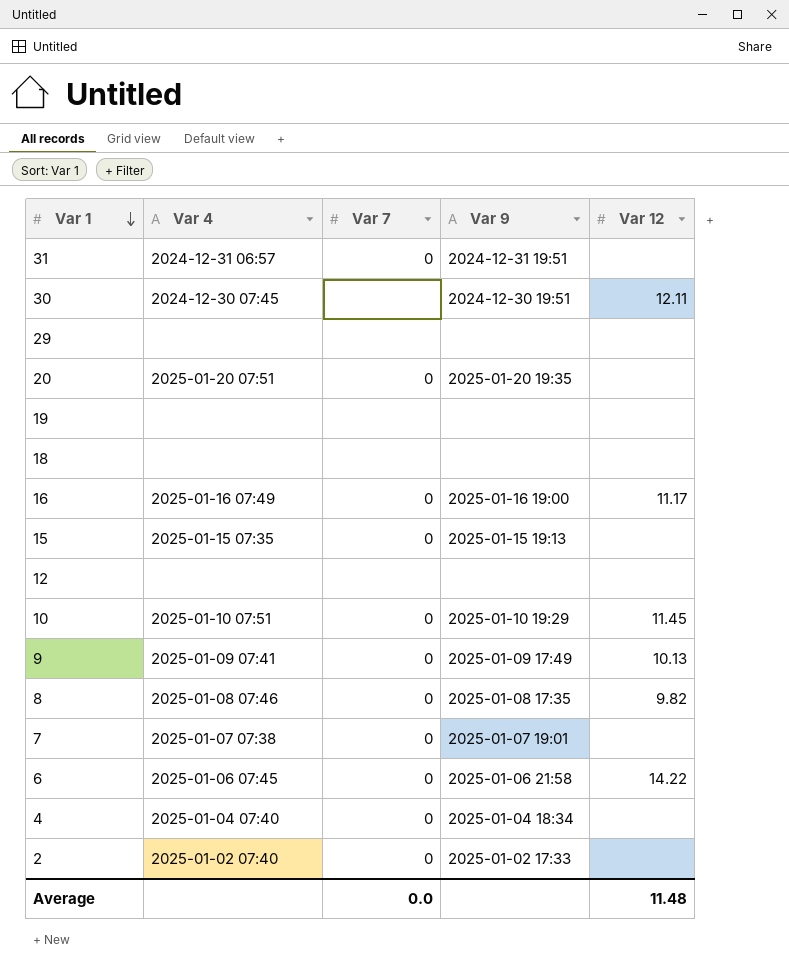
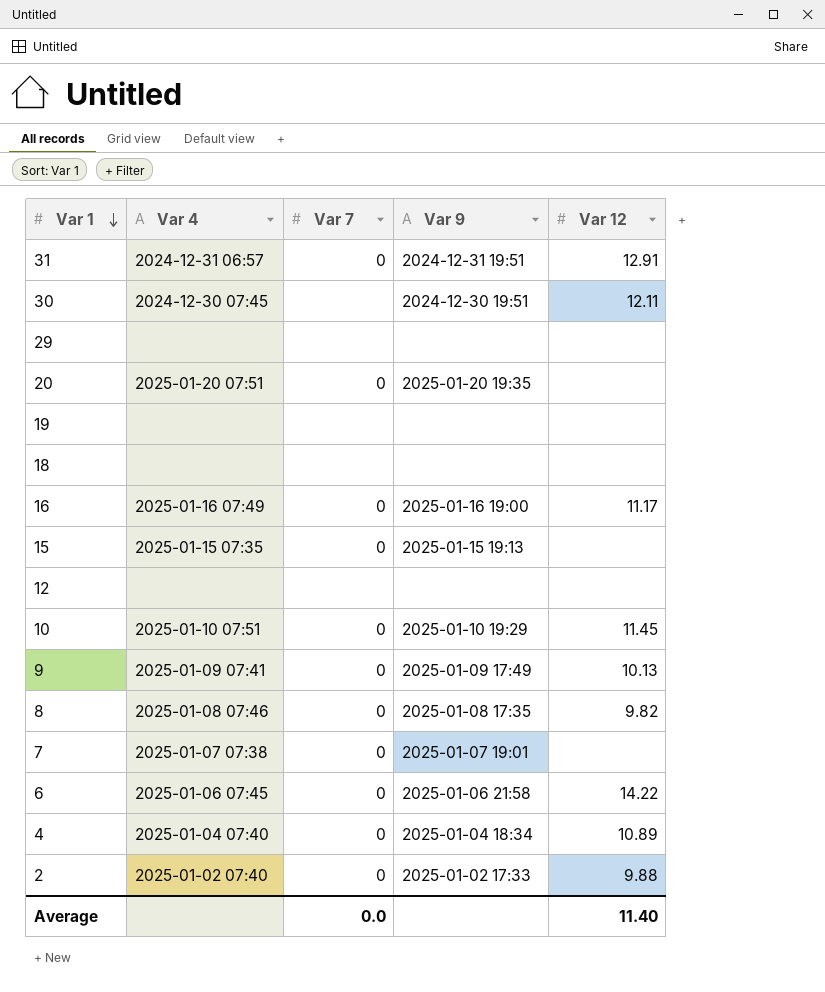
31 | Var 12: none -> 12.91
4 | Var 12: none -> 10.89
2 | Var 12: none -> 9.88
Average | Var 12: 11.48 -> 11.40

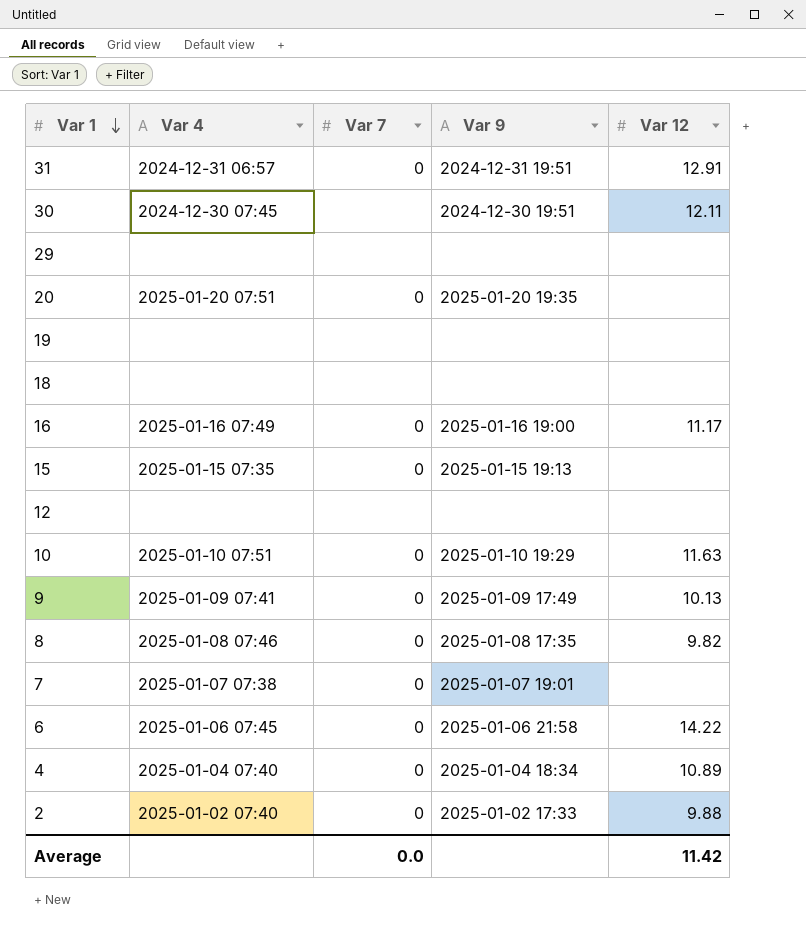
10 | Var 12: 11.45 -> 11.63
Average | Var 12: 11.40 -> 11.42

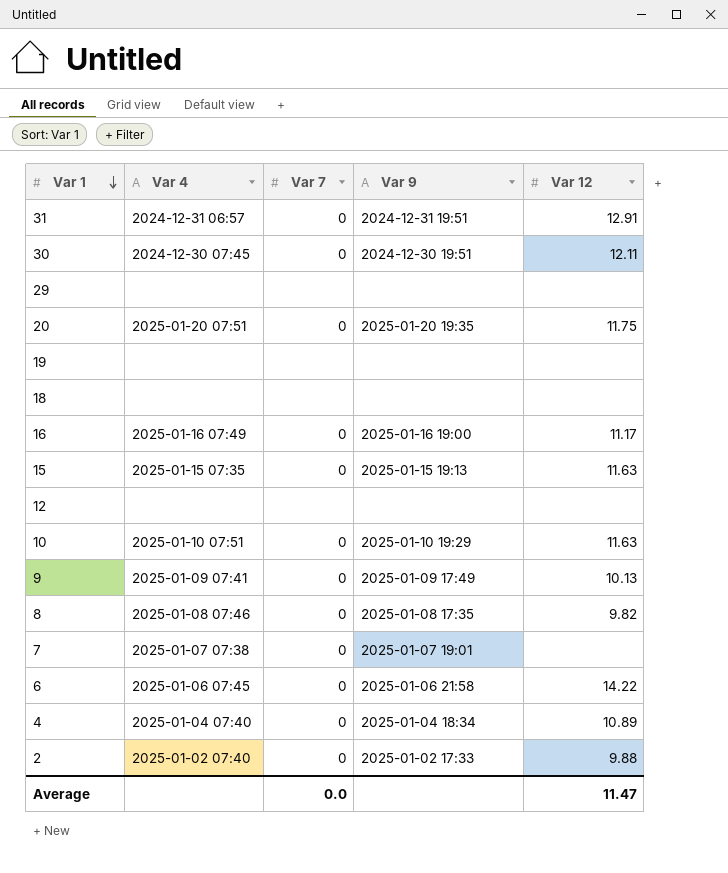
30 | Var 7: none -> 0
20 | Var 12: none -> 11.75
15 | Var 12: none -> 11.63
Average | Var 12: 11.42 -> 11.47

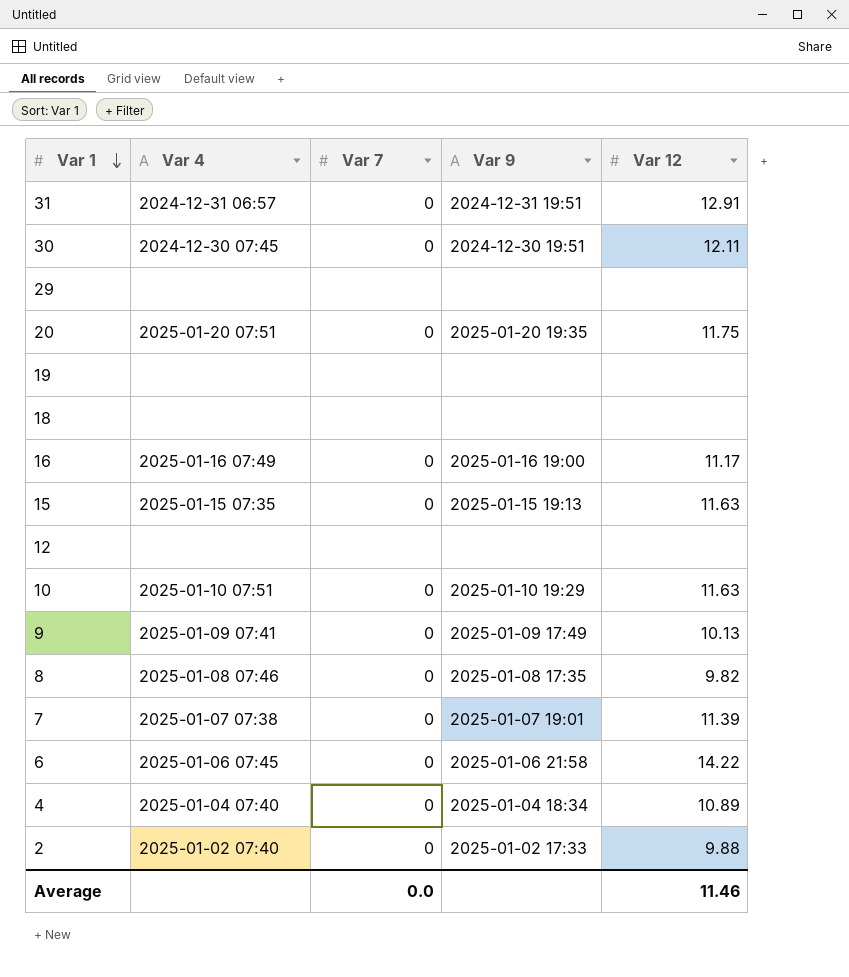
7 | Var 12: none -> 11.39
Average | Var 12: 11.47 -> 11.46

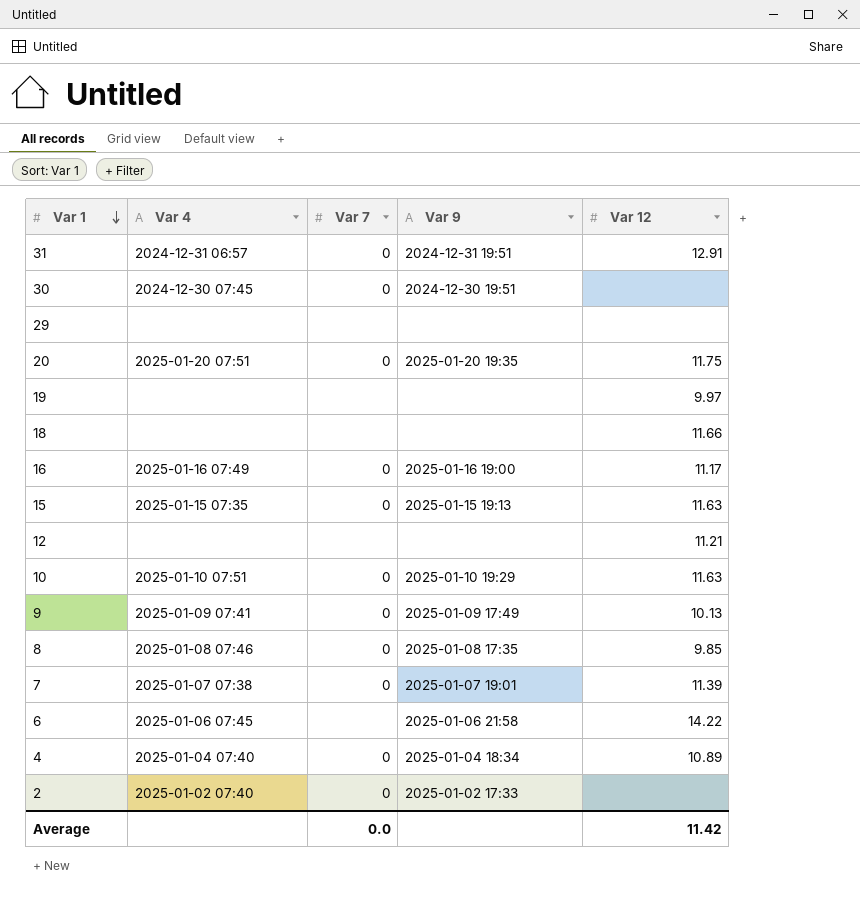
30 | Var 12: 12.11 -> none
19 | Var 12: none -> 9.97
18 | Var 12: none -> 11.66
12 | Var 12: none -> 11.21
8 | Var 12: 9.82 -> 9.85
6 | Var 7: 0 -> none
2 | Var 12: 9.88 -> none
Average | Var 12: 11.46 -> 11.42

